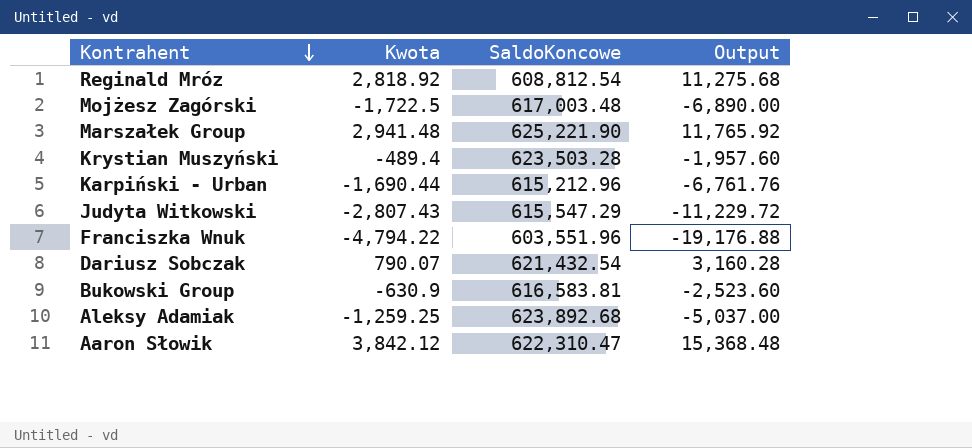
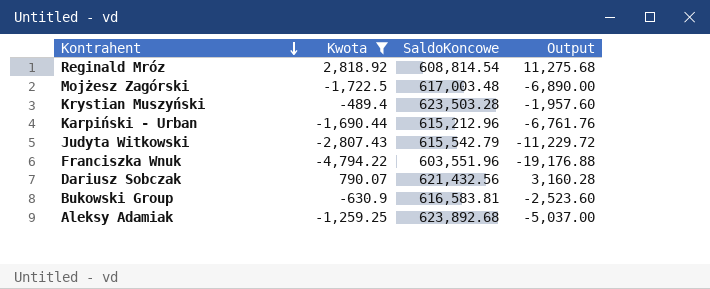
filter: none -> Kwota <= 2,818.92
Reginald Mróz | SaldoKoncowe: 608,812.54 -> 608,814.54
Judyta Witkowski | SaldoKoncowe: 615,547.29 -> 615,542.79
Dariusz Sobczak | SaldoKoncowe: 621,432.54 -> 621,432.56

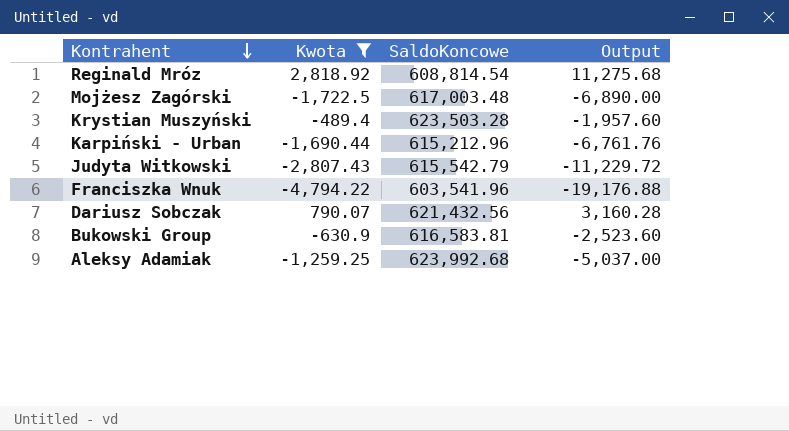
Franciszka Wnuk | SaldoKoncowe: 603,551.96 -> 603,541.96
Aleksy Adamiak | SaldoKoncowe: 623,892.68 -> 623,992.68

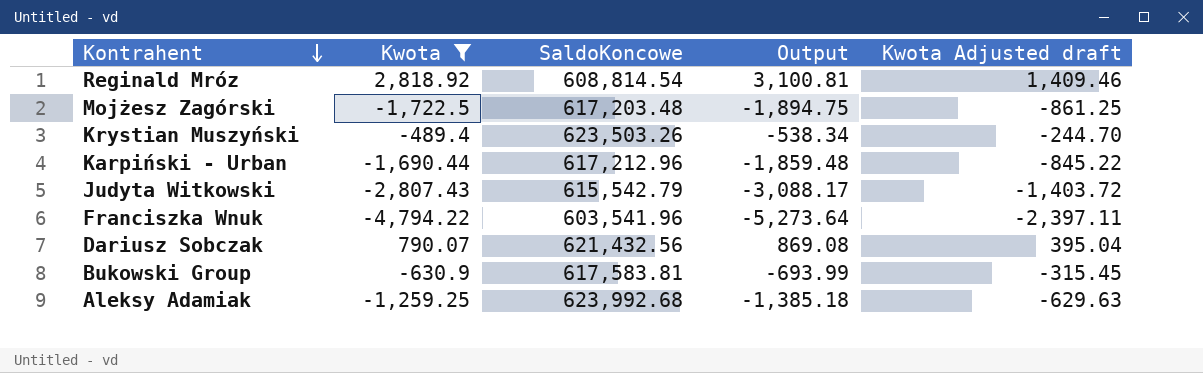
column Output | formula: [Kwota] * 4 -> [Kwota] * 1.1
column Kwota Adjusted draft | formula: none -> [Kwota] * 0.5
Mojżesz Zagórski | SaldoKoncowe: 617,003.48 -> 617,203.48
Krystian Muszyński | SaldoKoncowe: 623,503.28 -> 623,503.26
Karpiński - Urban | SaldoKoncowe: 615,212.96 -> 617,212.96
Bukowski Group | SaldoKoncowe: 616,583.81 -> 617,583.81

